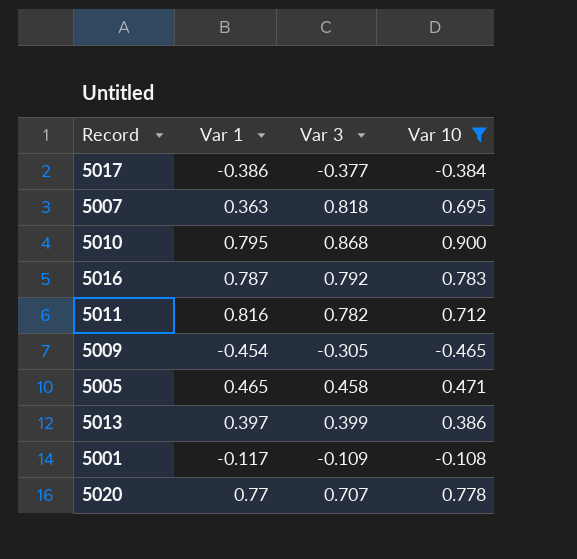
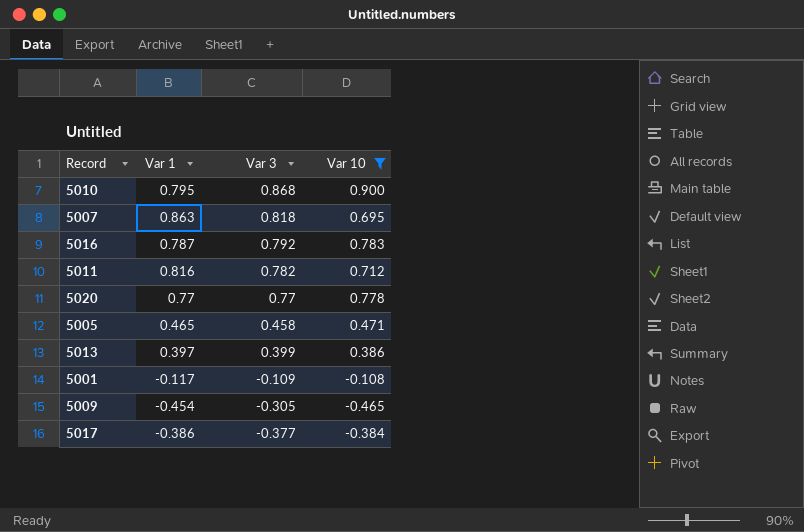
row order: none -> Var 3 descending
5007 | Var 1: 0.363 -> 0.863
5020 | Var 3: 0.707 -> 0.77

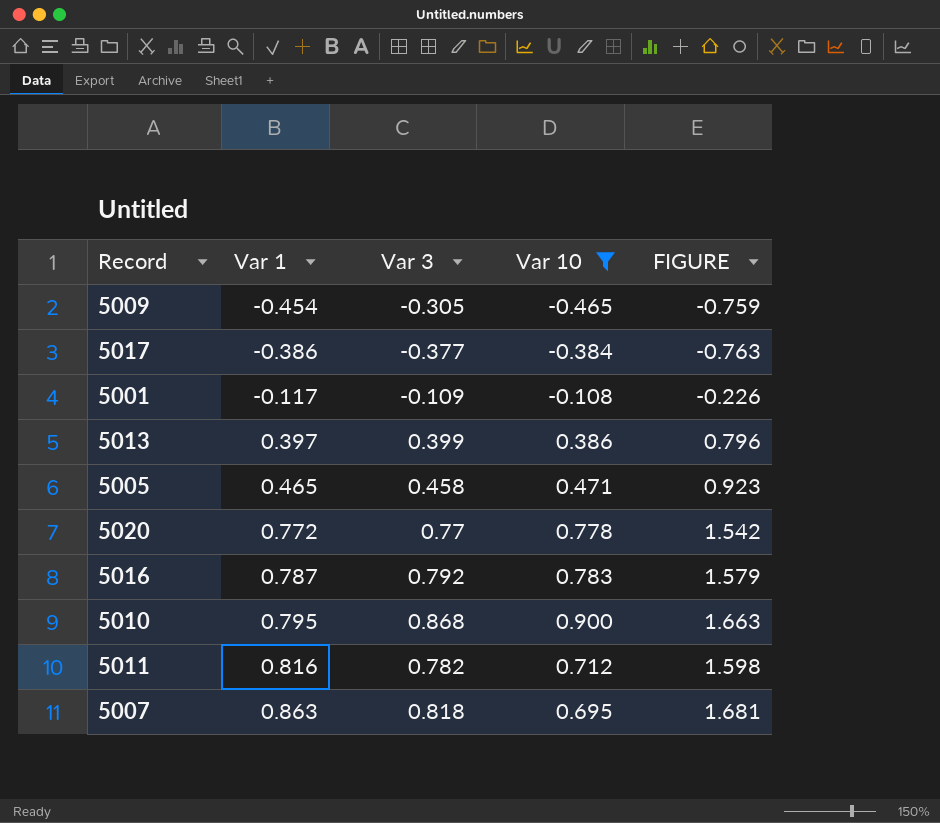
row order: Var 3 descending -> Var 1 ascending
column FIGURE | formula: none -> [Var 1] + [Var 3]
5020 | Var 1: 0.77 -> 0.772

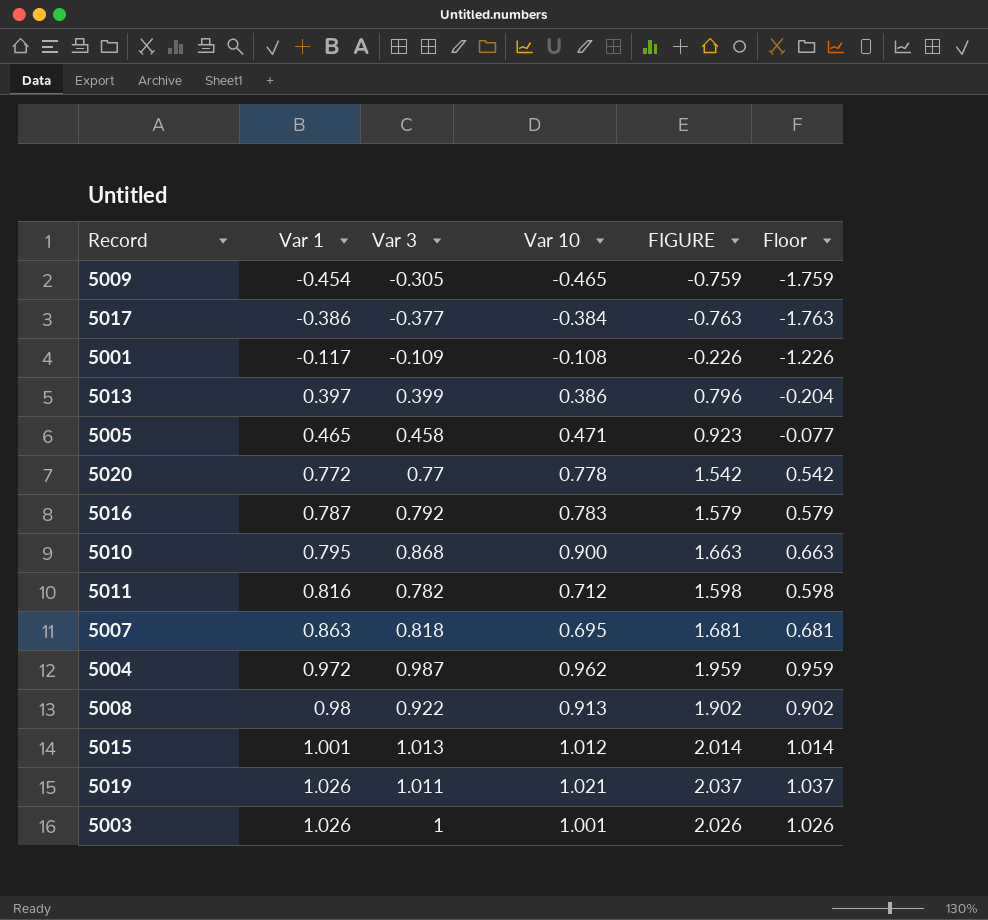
filter: Var 10 <= 0.900 -> none
column Floor | formula: none -> [FIGURE] - 1

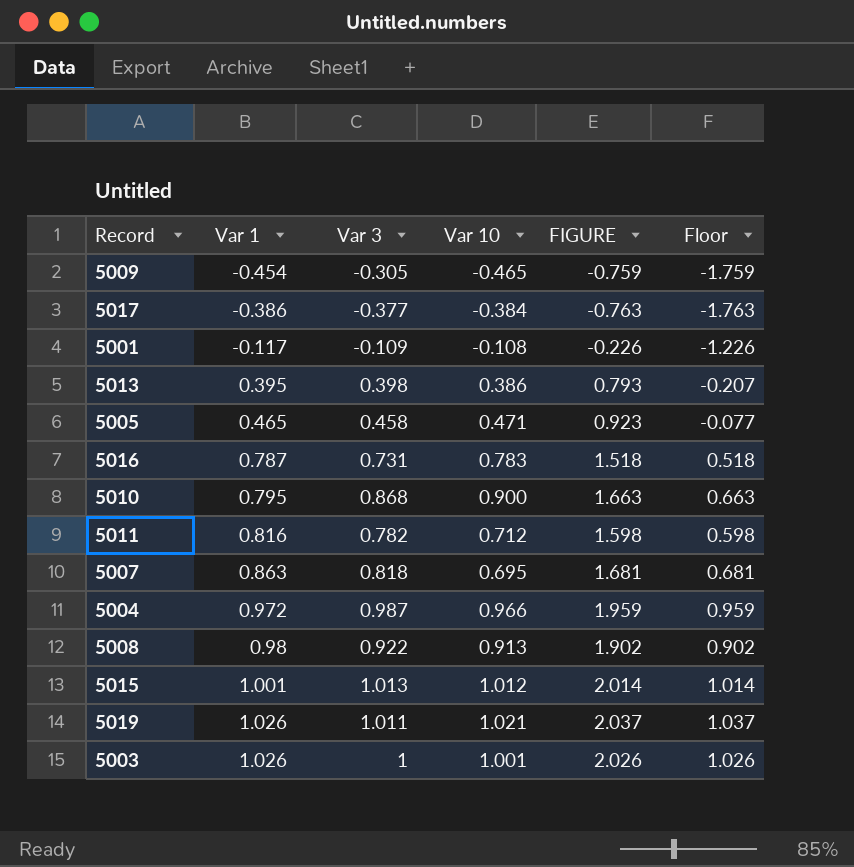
row 5020: 0.772 | 0.77 | 0.778 | 1.542 | 0.542 -> none
5013 | Var 1: 0.397 -> 0.395
5013 | Var 3: 0.399 -> 0.398
5013 | FIGURE: 0.796 -> 0.793
5013 | Floor: -0.204 -> -0.207
5016 | Var 3: 0.792 -> 0.731
5016 | FIGURE: 1.579 -> 1.518
5016 | Floor: 0.579 -> 0.518
5004 | Var 10: 0.962 -> 0.966

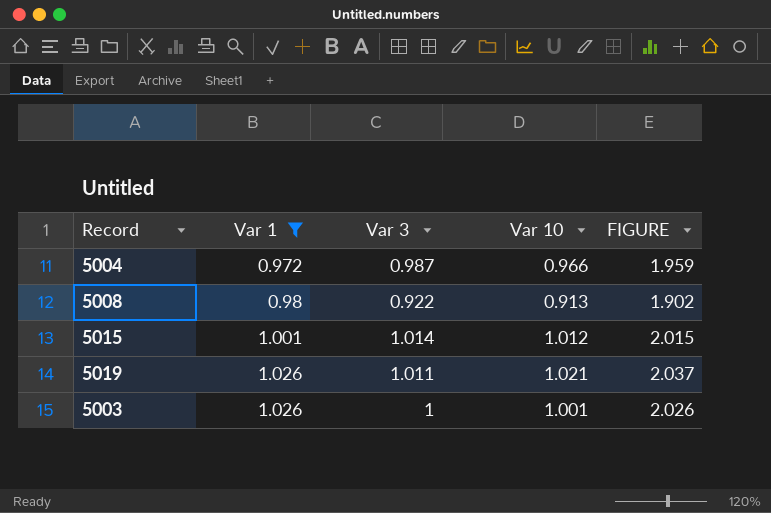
filter: none -> Var 1 >= 0.972
column Floor | formula: [FIGURE] - 1 -> none
5015 | Var 3: 1.013 -> 1.014
5015 | FIGURE: 2.014 -> 2.015

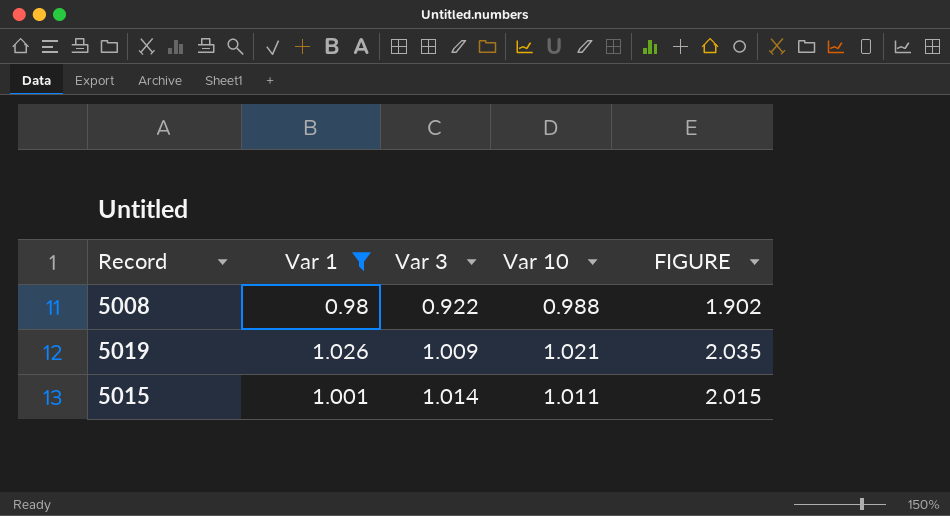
row order: Var 1 ascending -> Var 3 ascending
row 5004: 0.972 | 0.987 | 0.966 | 1.959 -> none
row 5003: 1.026 | 1 | 1.001 | 2.026 -> none
5008 | Var 10: 0.913 -> 0.988
5019 | Var 3: 1.011 -> 1.009
5019 | FIGURE: 2.037 -> 2.035
5015 | Var 10: 1.012 -> 1.011

